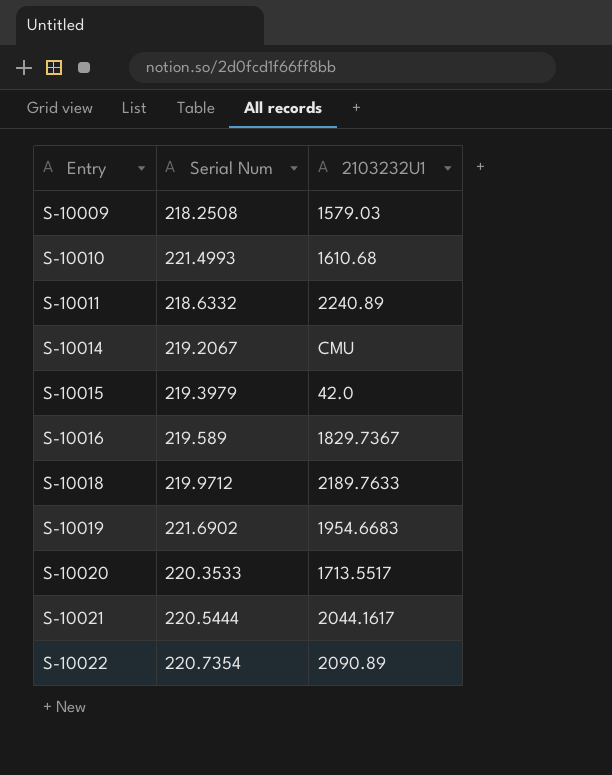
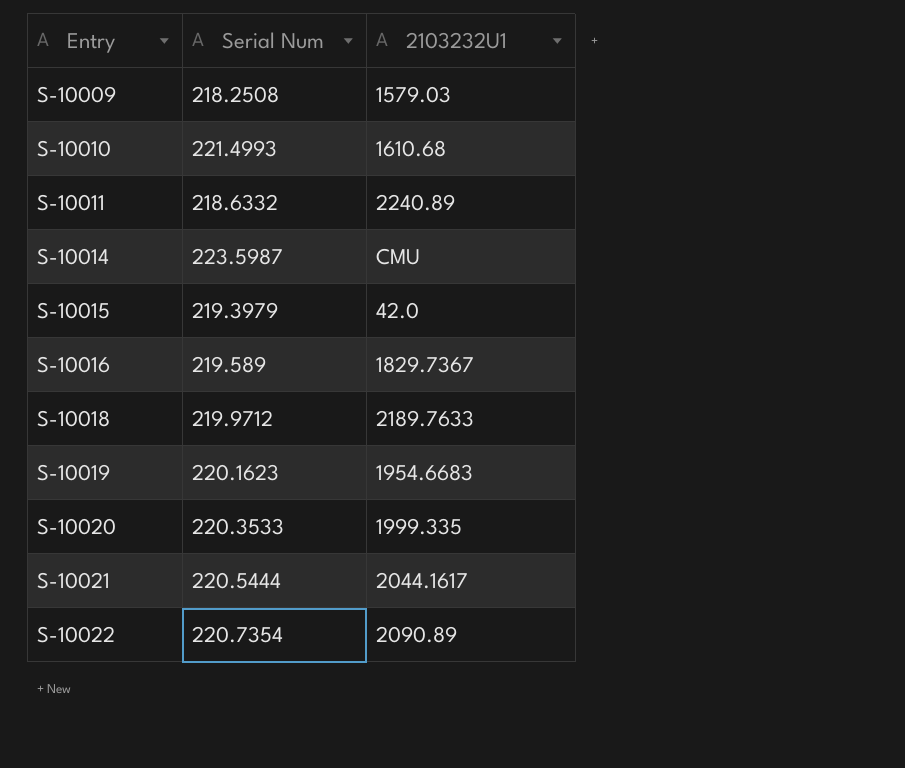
S-10014 | Serial Num: 219.2067 -> 223.5987
S-10019 | Serial Num: 221.6902 -> 220.1623
S-10020 | 2103232U1: 1713.5517 -> 1999.335

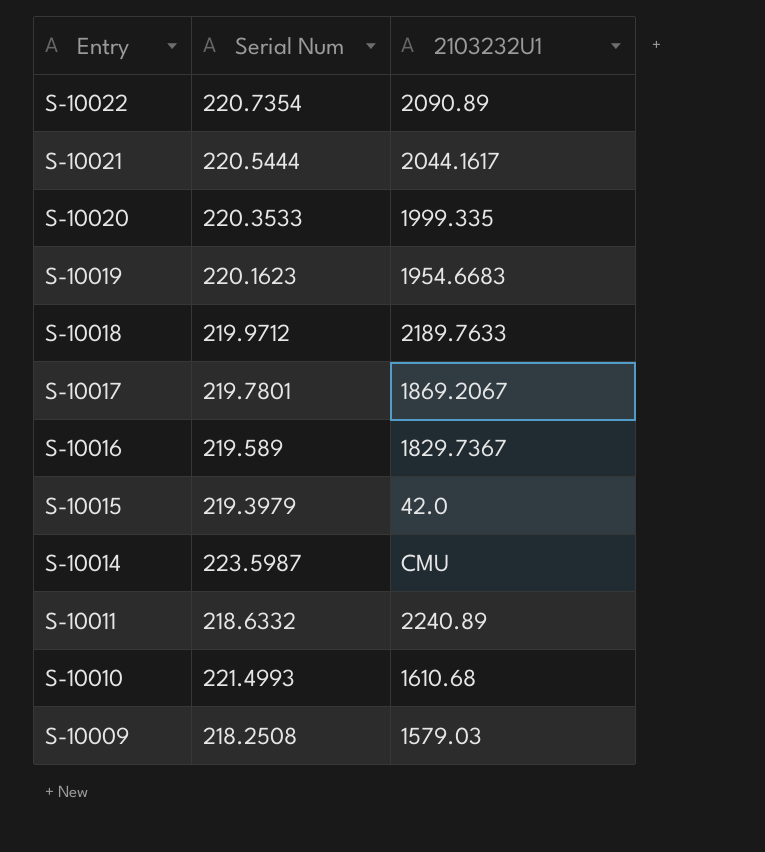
row order: Entry ascending -> Entry descending
row S-10017: none -> 219.7801 | 1869.2067

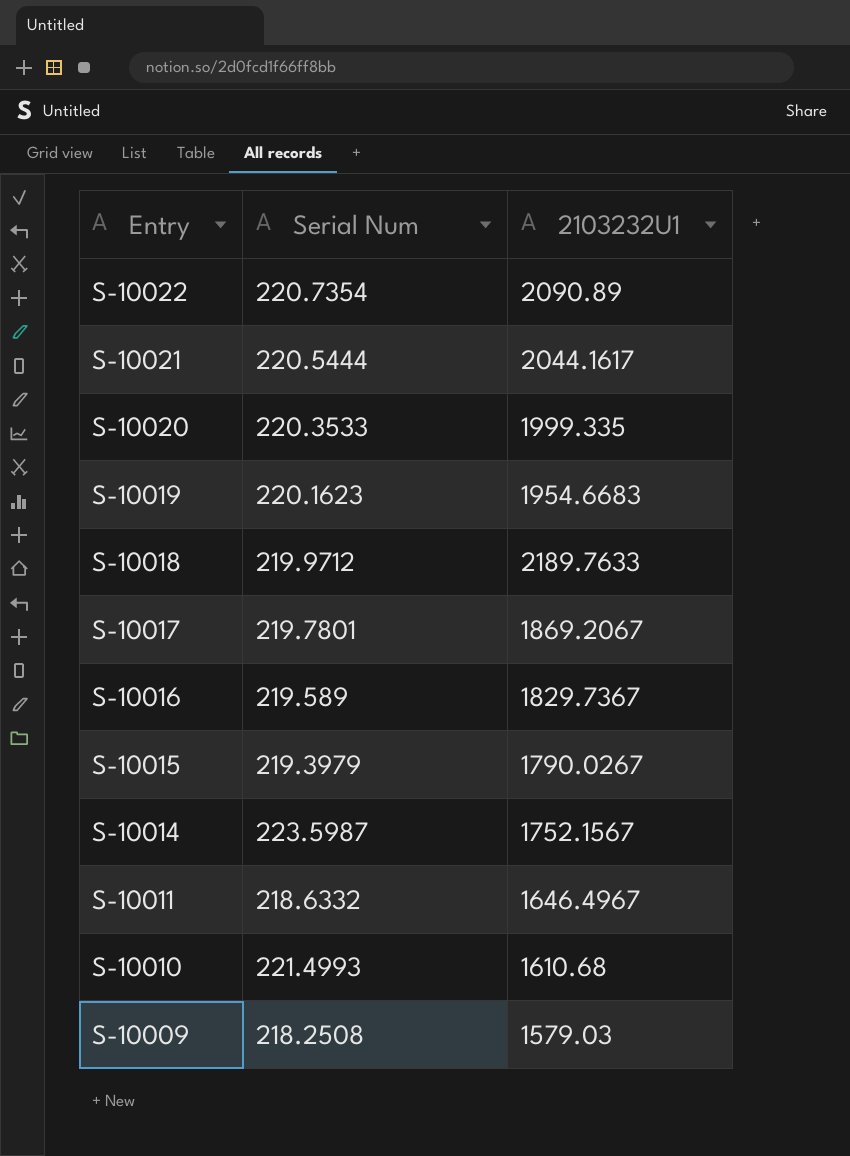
S-10015 | 2103232U1: 42.0 -> 1790.0267
S-10014 | 2103232U1: CMU -> 1752.1567
S-10011 | 2103232U1: 2240.89 -> 1646.4967

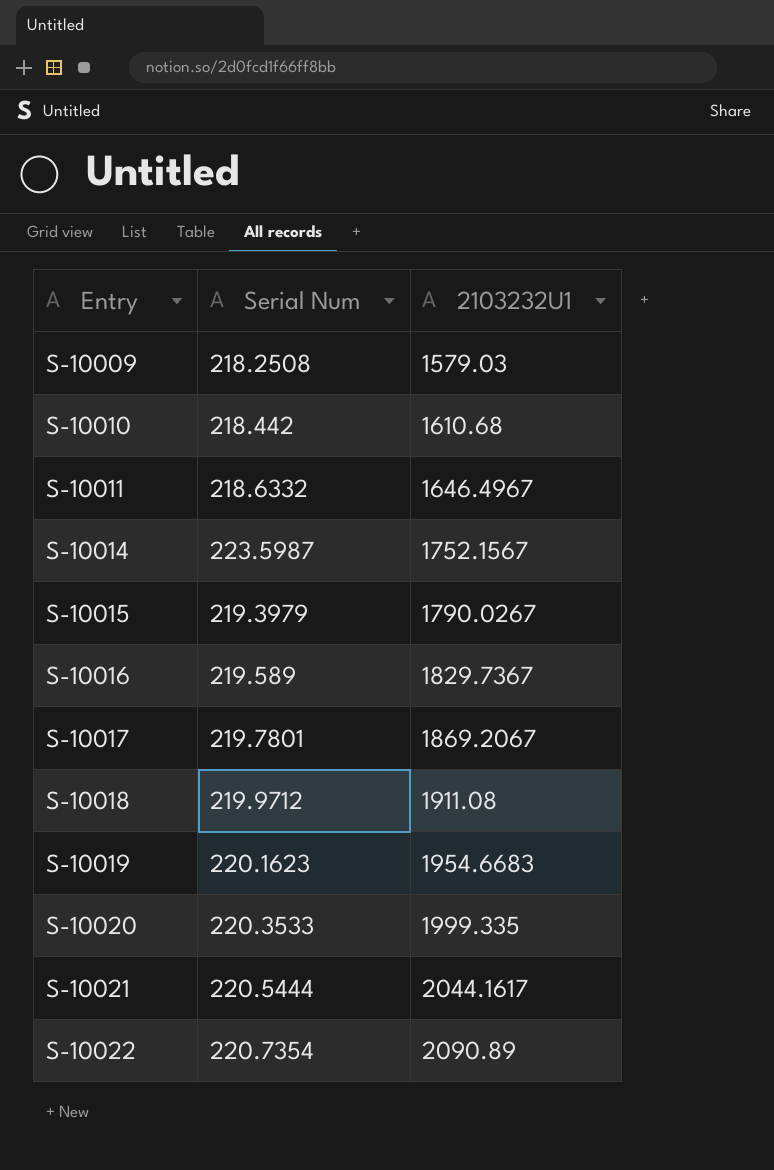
row order: Entry descending -> Entry ascending
S-10010 | Serial Num: 221.4993 -> 218.442
S-10018 | 2103232U1: 2189.7633 -> 1911.08

